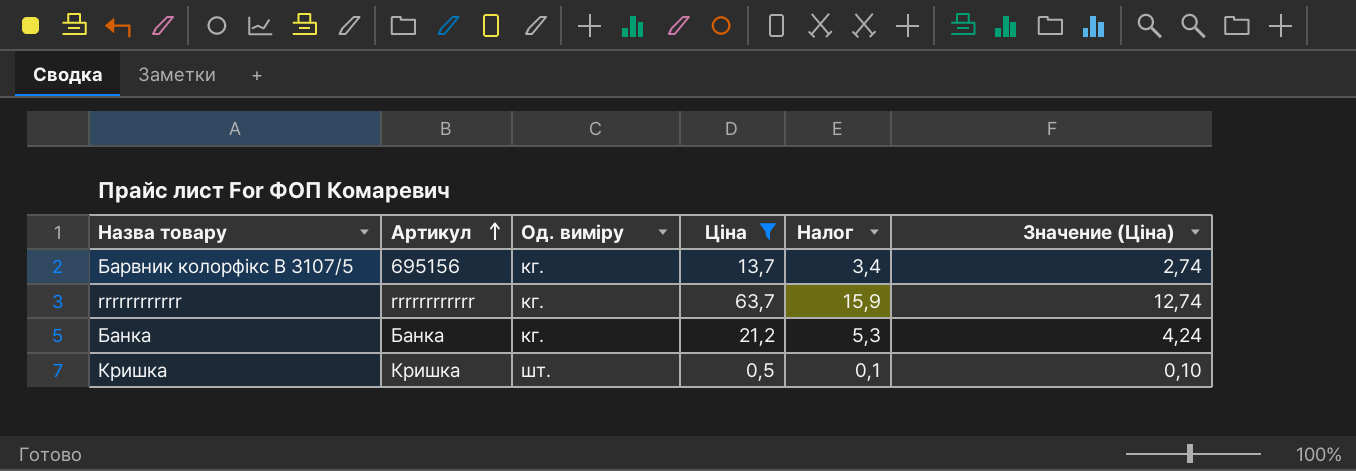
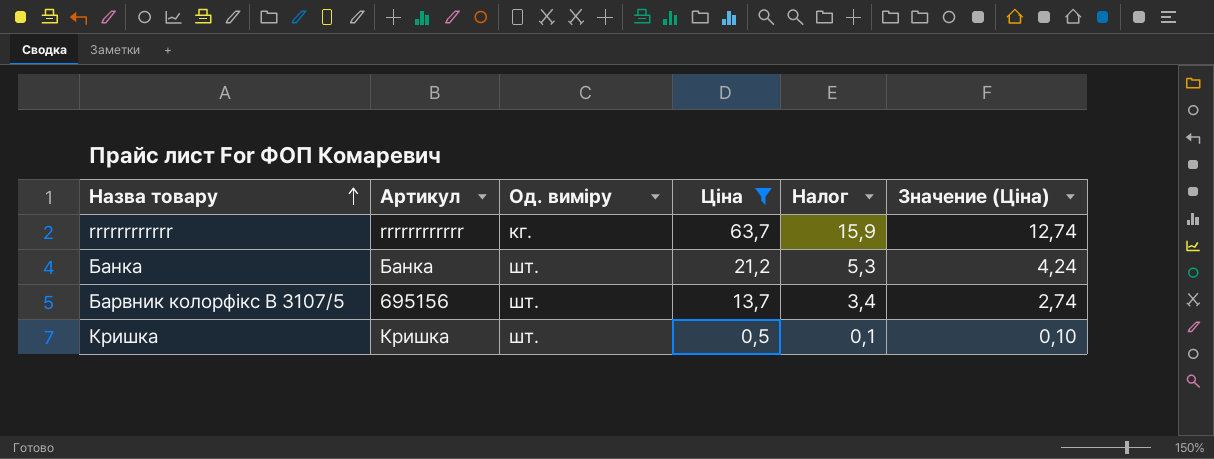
row order: Артикул ascending -> Назва товару ascending
Банка | Од. виміру: кг. -> шт.
Барвник колорфікс В 3107/5 | Од. виміру: кг. -> шт.

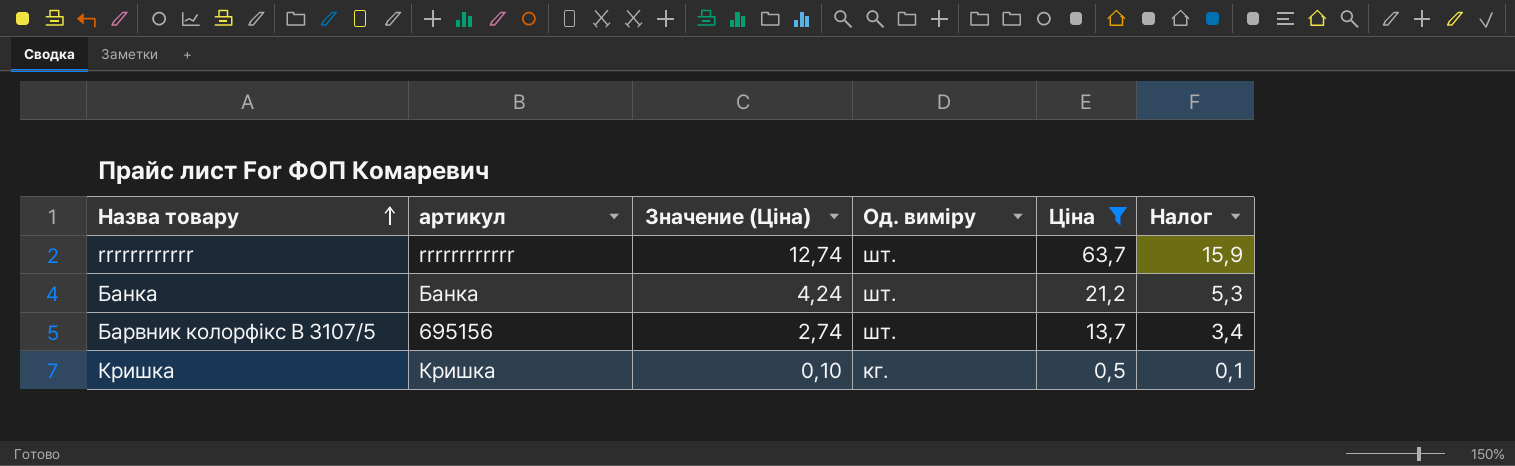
column name: Артикул -> артикул
column Значение (Ціна) | position: 6 -> 3
rrrrrrrrrrrr | Од. виміру: кг. -> шт.
Кришка | Од. виміру: шт. -> кг.

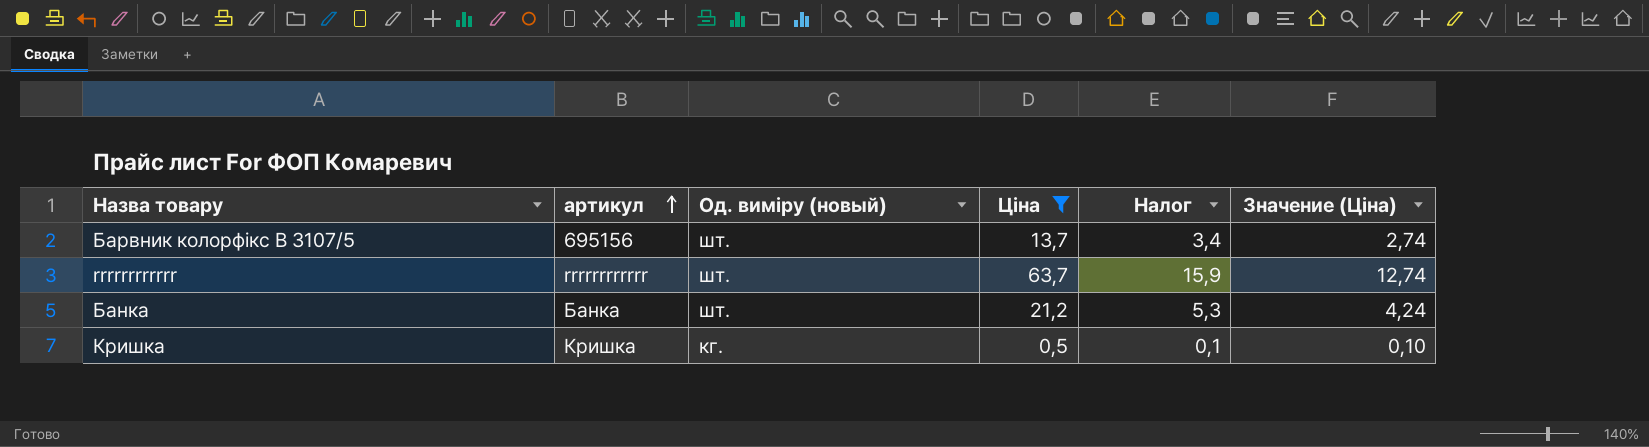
row order: Назва товару ascending -> артикул ascending
column name: Од. виміру -> Од. виміру (новый)
column Значение (Ціна) | position: 3 -> 6

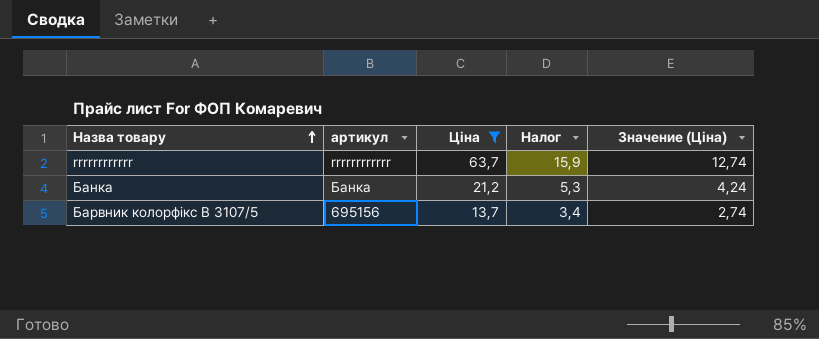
row order: артикул ascending -> Назва товару ascending
column Од. виміру (новый) | position: 3 -> none
row Кришка: Кришка | кг. | 0,5 | 0,1 | 0,10 -> none

